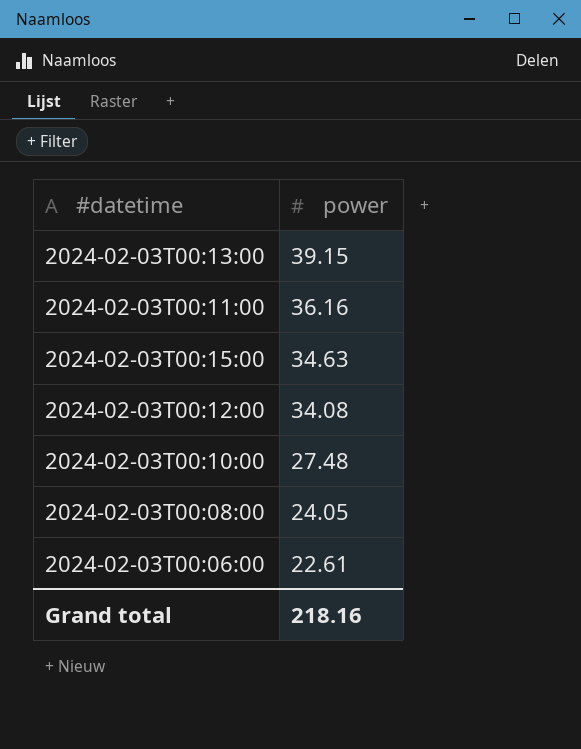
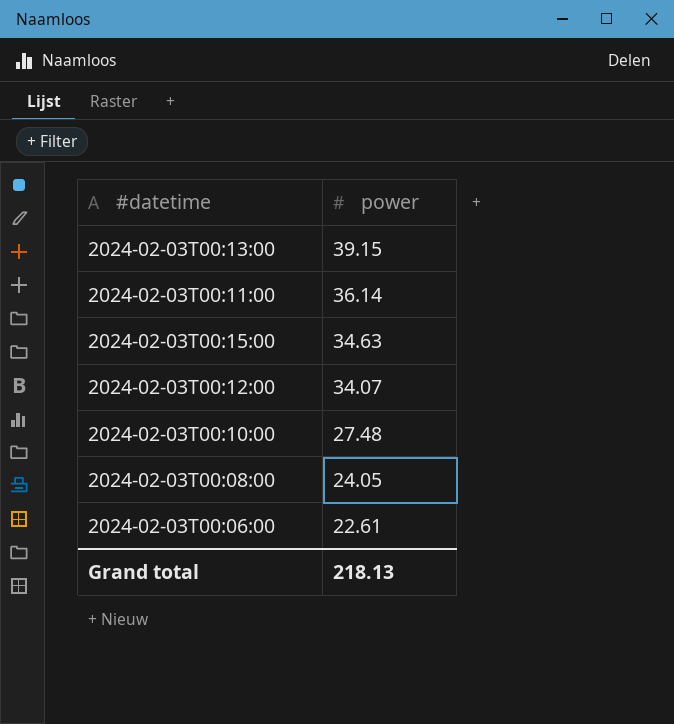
2024-02-03T00:11:00 | power: 36.16 -> 36.14
2024-02-03T00:12:00 | power: 34.08 -> 34.07
Grand total | power: 218.16 -> 218.13

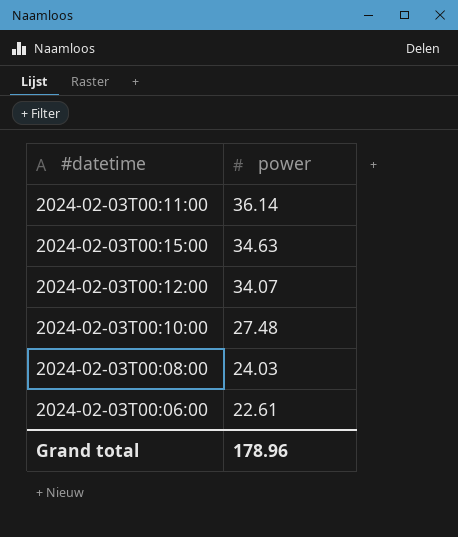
row 2024-02-03T00:13:00: 39.15 -> none
2024-02-03T00:08:00 | power: 24.05 -> 24.03
Grand total | power: 218.13 -> 178.96

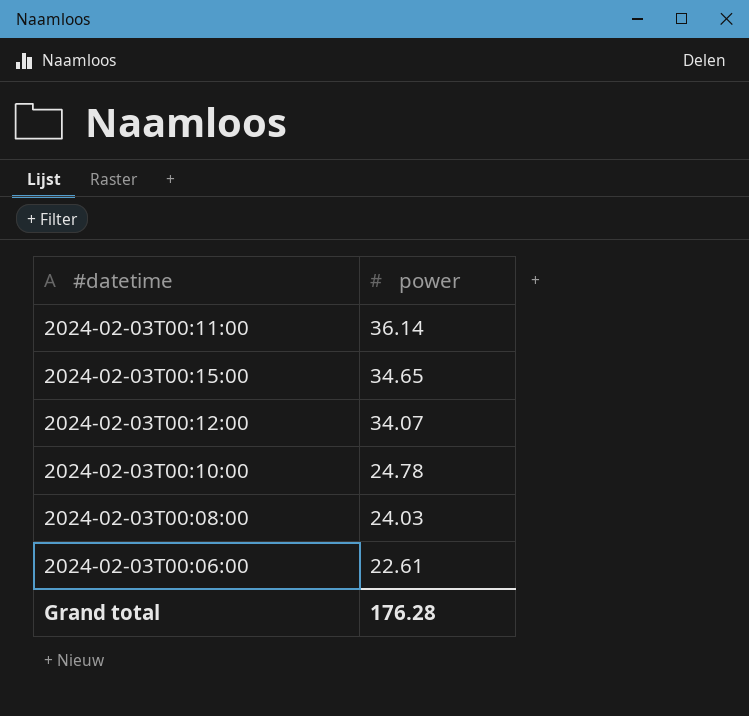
2024-02-03T00:15:00 | power: 34.63 -> 34.65
2024-02-03T00:10:00 | power: 27.48 -> 24.78
Grand total | power: 178.96 -> 176.28

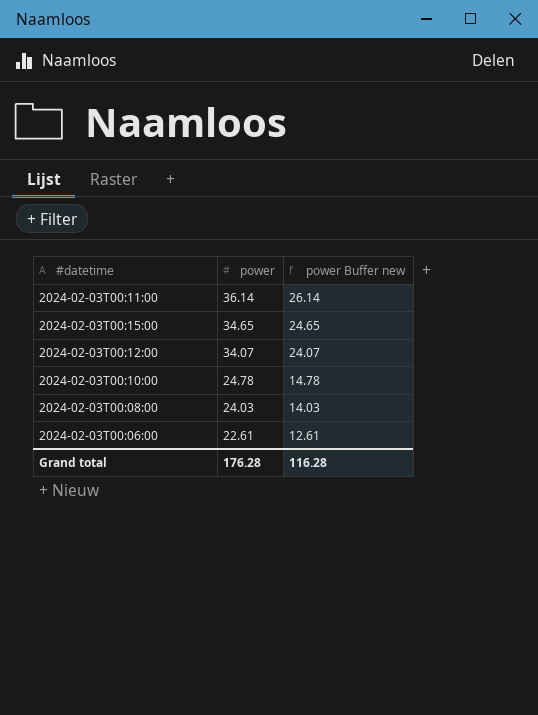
column power Buffer new | formula: none -> [power] - 10

